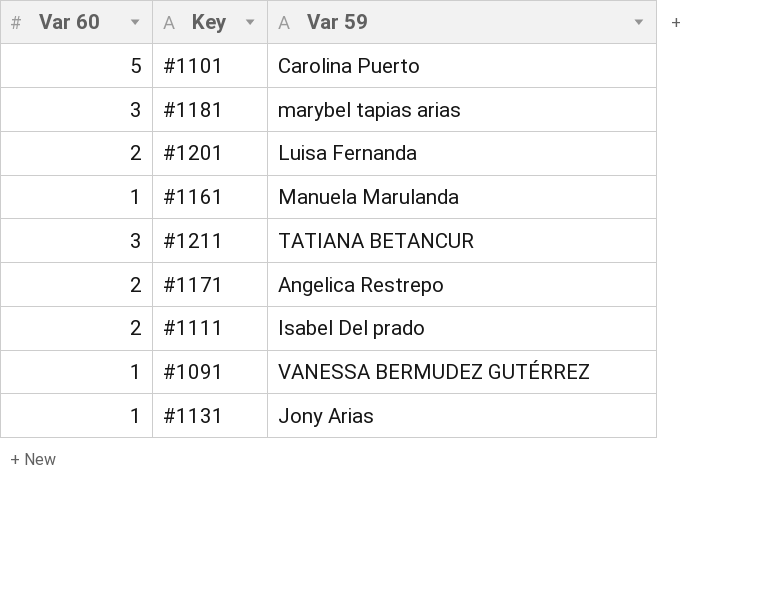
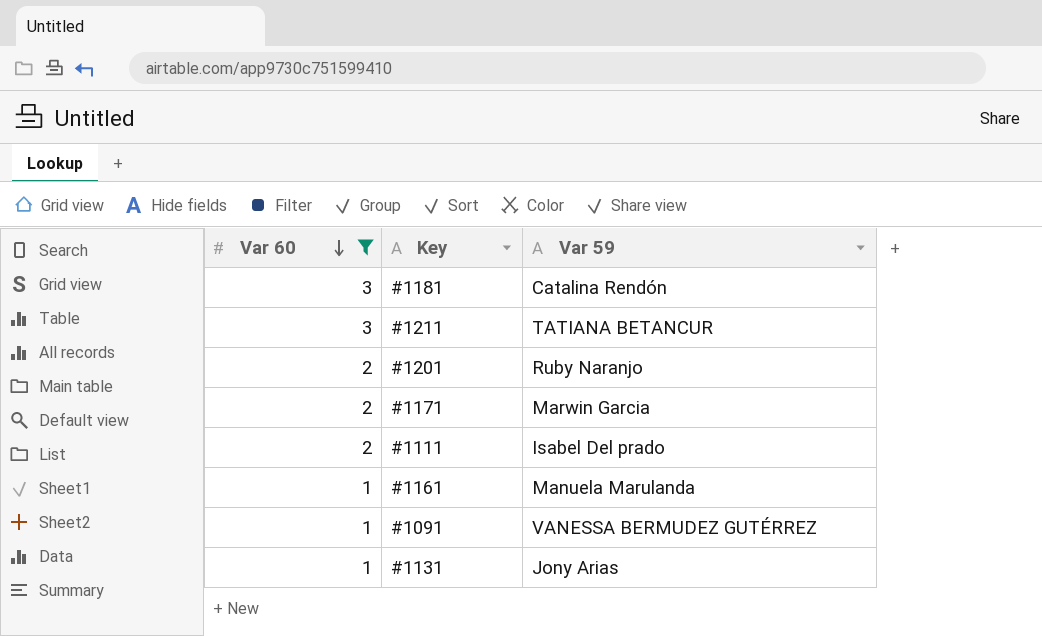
filter: none -> Var 60 != 5
row order: none -> Var 60 descending
#1181 | Var 59: marybel tapias arias -> Catalina Rendón
#1201 | Var 59: Luisa Fernanda -> Ruby Naranjo
#1171 | Var 59: Angelica Restrepo -> Marwin Garcia

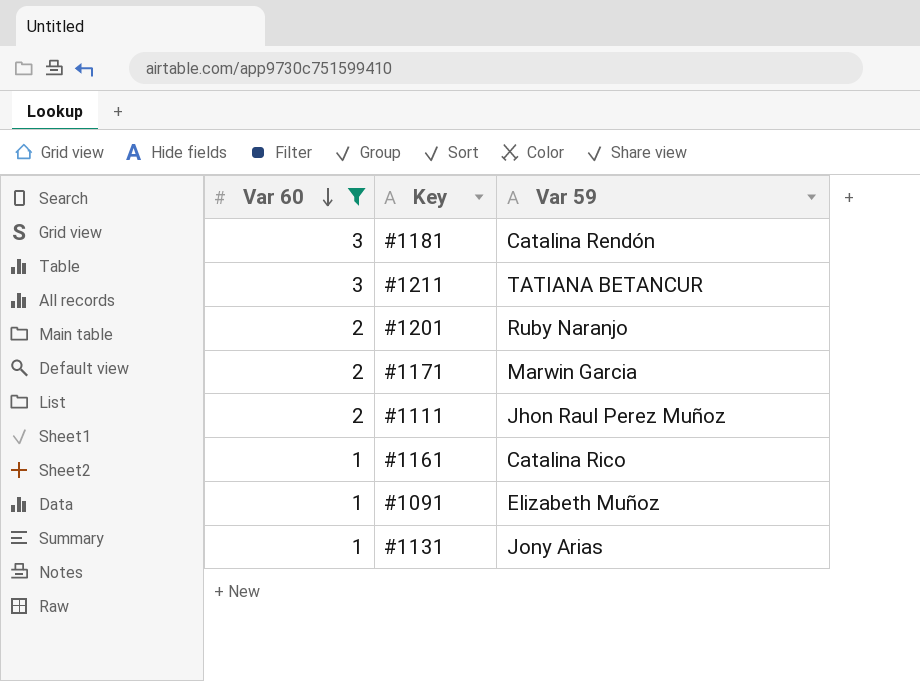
#1111 | Var 59: Isabel Del prado -> Jhon Raul Perez Muñoz
#1161 | Var 59: Manuela Marulanda -> Catalina Rico
#1091 | Var 59: VANESSA BERMUDEZ GUTÉRREZ -> Elizabeth Muñoz

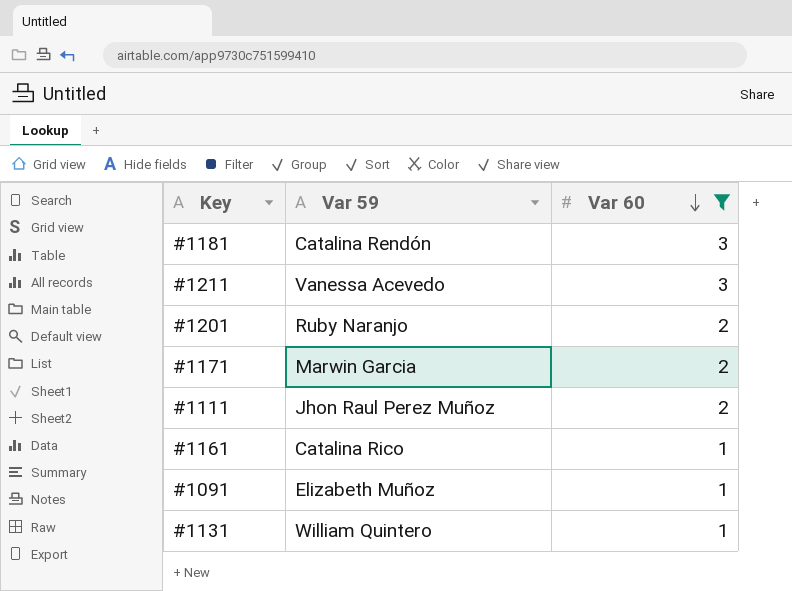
column Var 60 | position: 1 -> 3
#1211 | Var 59: TATIANA BETANCUR -> Vanessa Acevedo
#1131 | Var 59: Jony Arias -> William Quintero

